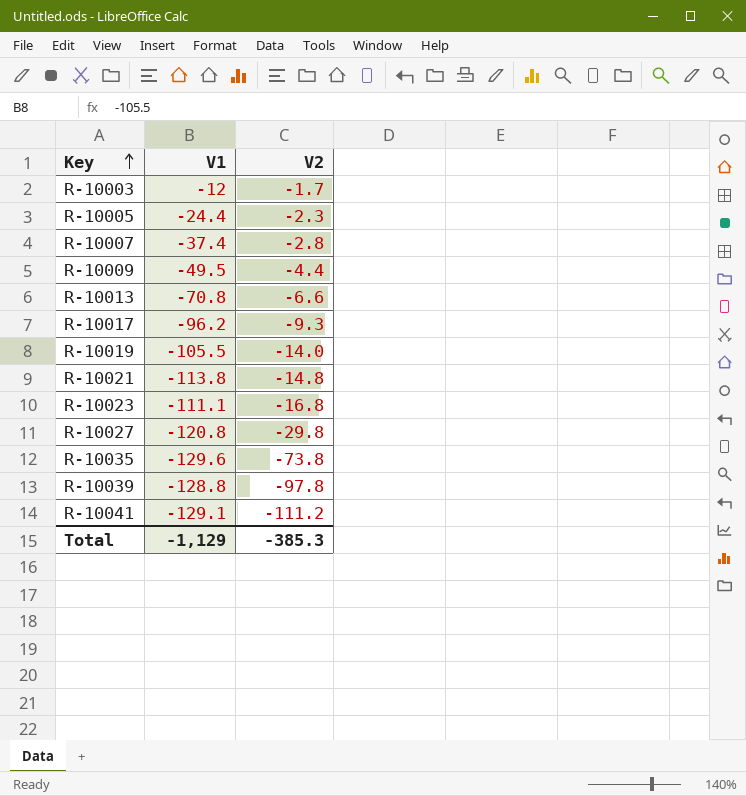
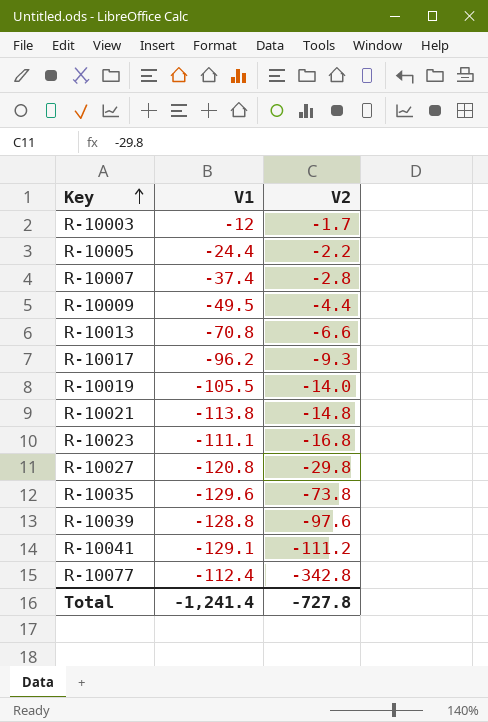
R-10005 | V2: -2.3 -> -2.2
R-10039 | V2: -97.8 -> -97.6
row R-10077: none -> -112.4 | -342.8
Total | V1: -1,129 -> -1,241.4
Total | V2: -385.3 -> -727.8

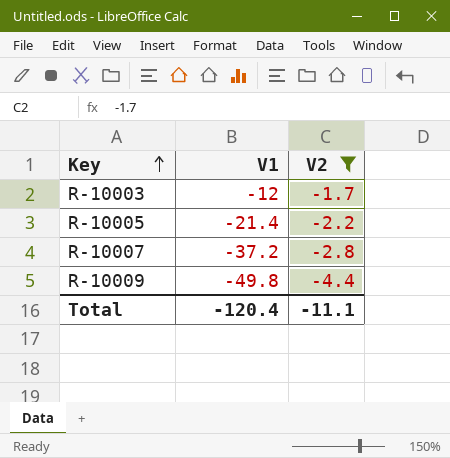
filter: none -> V2 >= -4.4
R-10005 | V1: -24.4 -> -21.4
R-10007 | V1: -37.4 -> -37.2
R-10009 | V1: -49.5 -> -49.8
Total | V1: -1,241.4 -> -120.4
Total | V2: -727.8 -> -11.1

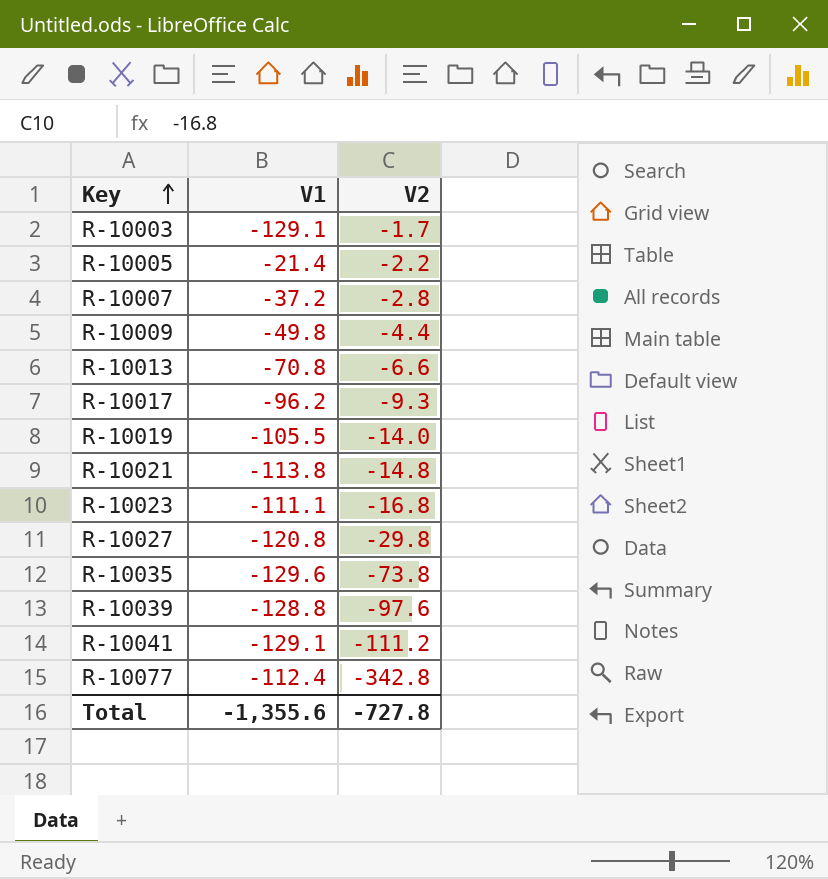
filter: V2 >= -4.4 -> none
R-10003 | V1: -12 -> -129.1
Total | V1: -120.4 -> -1,355.6
Total | V2: -11.1 -> -727.8

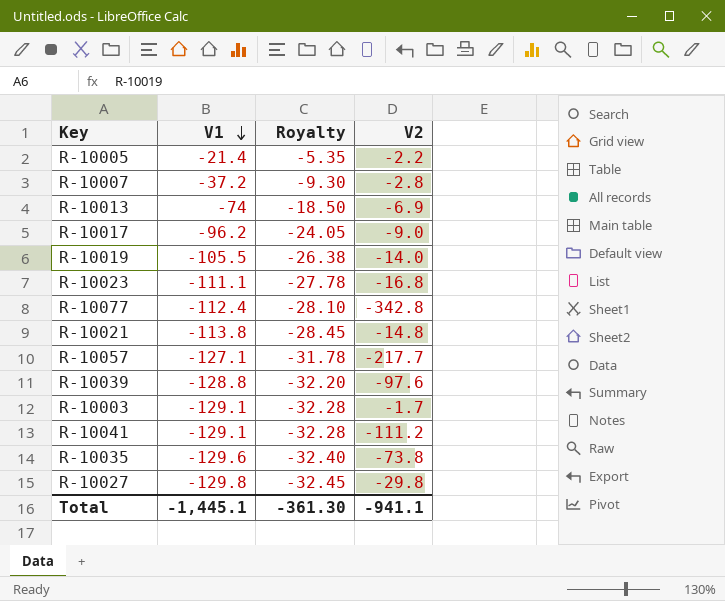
row order: Key ascending -> V1 descending
column Royalty | formula: none -> [V1] * 0.25
row R-10009: -49.8 | -4.4 -> none
R-10013 | V1: -70.8 -> -74
R-10013 | V2: -6.6 -> -6.9
R-10017 | V2: -9.3 -> -9.0
row R-10057: none -> -127.1 | -31.78 | -217.7
R-10027 | V1: -120.8 -> -129.8
Total | V1: -1,355.6 -> -1,445.1
Total | V2: -727.8 -> -941.1

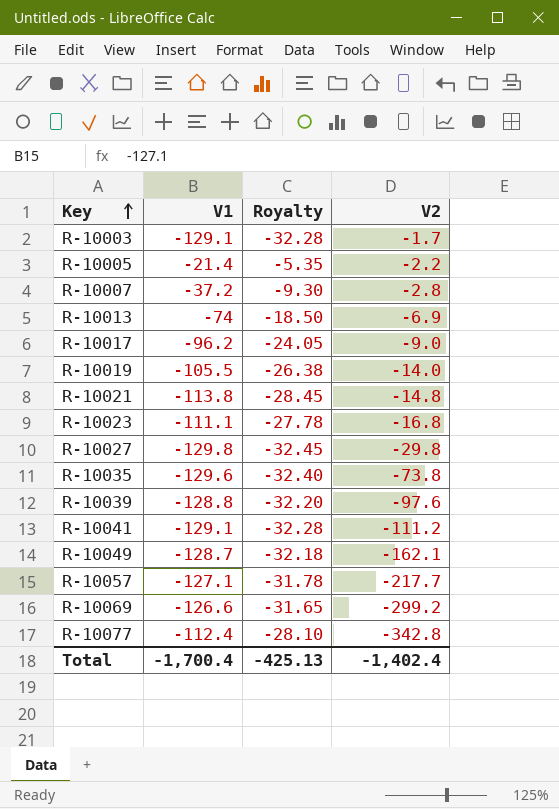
row order: V1 descending -> Key ascending
row R-10049: none -> -128.7 | -32.18 | -162.1
row R-10069: none -> -126.6 | -31.65 | -299.2
Total | V1: -1,445.1 -> -1,700.4
Total | Royalty: -361.30 -> -425.13
Total | V2: -941.1 -> -1,402.4

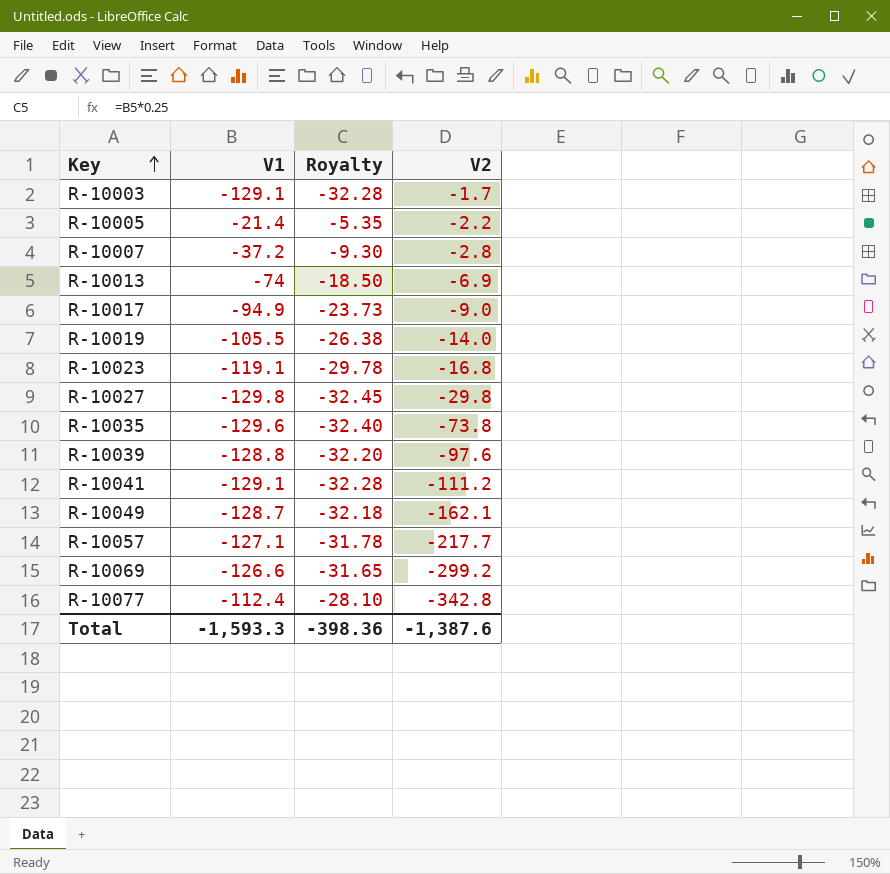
row R-10021: -113.8 | -28.45 | -14.8 -> none
R-10017 | V1: -96.2 -> -94.9
R-10017 | Royalty: -24.05 -> -23.73
R-10023 | V1: -111.1 -> -119.1
R-10023 | Royalty: -27.78 -> -29.78
Total | V1: -1,700.4 -> -1,593.3
Total | Royalty: -425.13 -> -398.36
Total | V2: -1,402.4 -> -1,387.6

